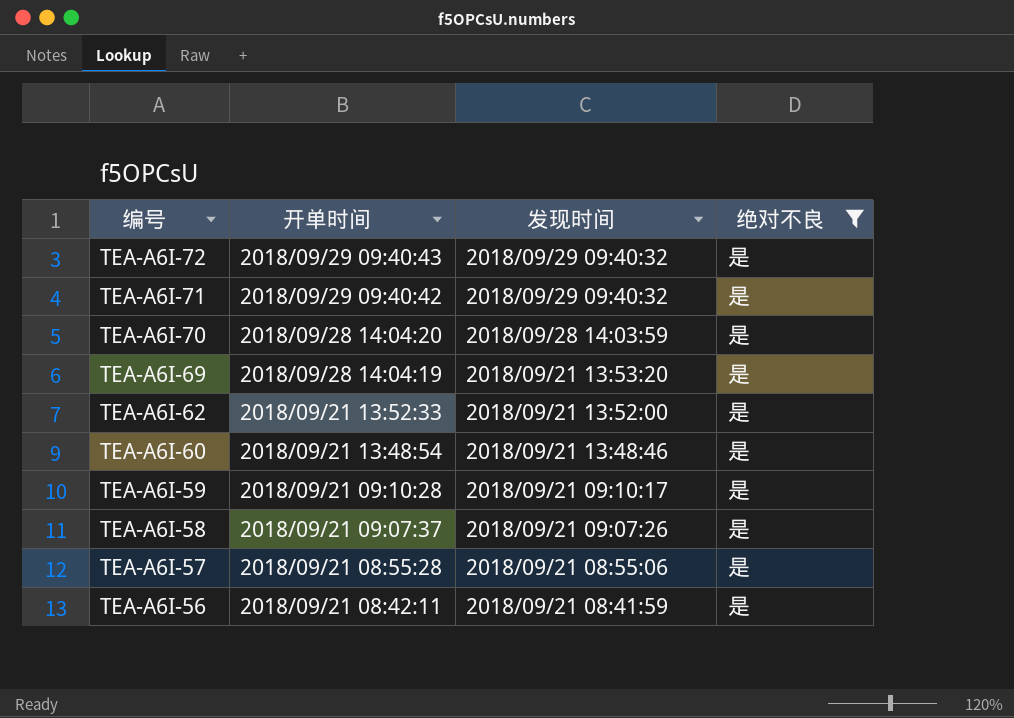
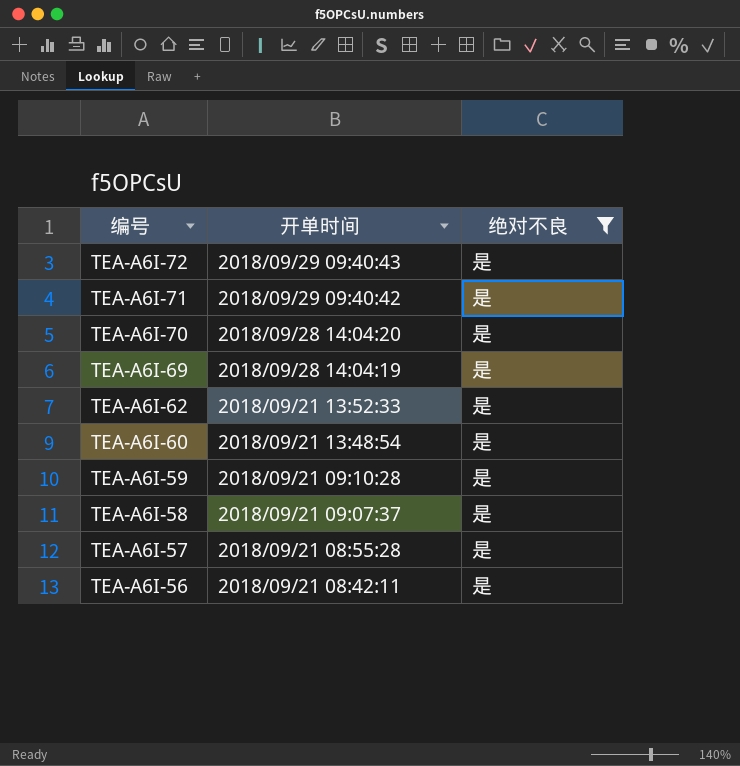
column 发现时间 | position: 3 -> none

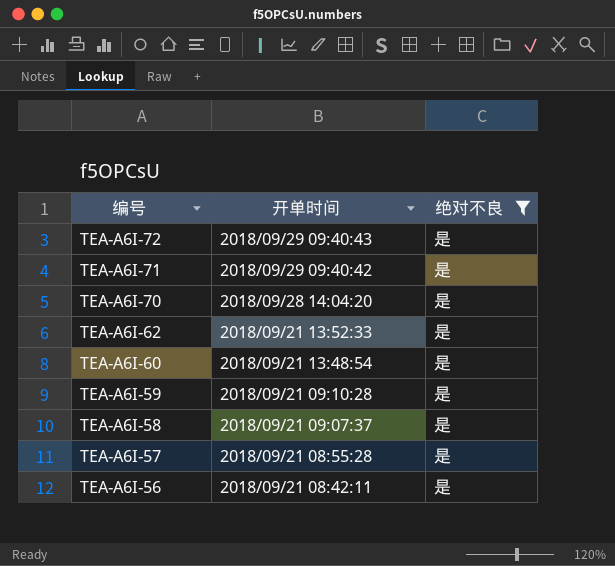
row TEA-A6I-69: 2018/09/28 14:04:19 | 是 -> none

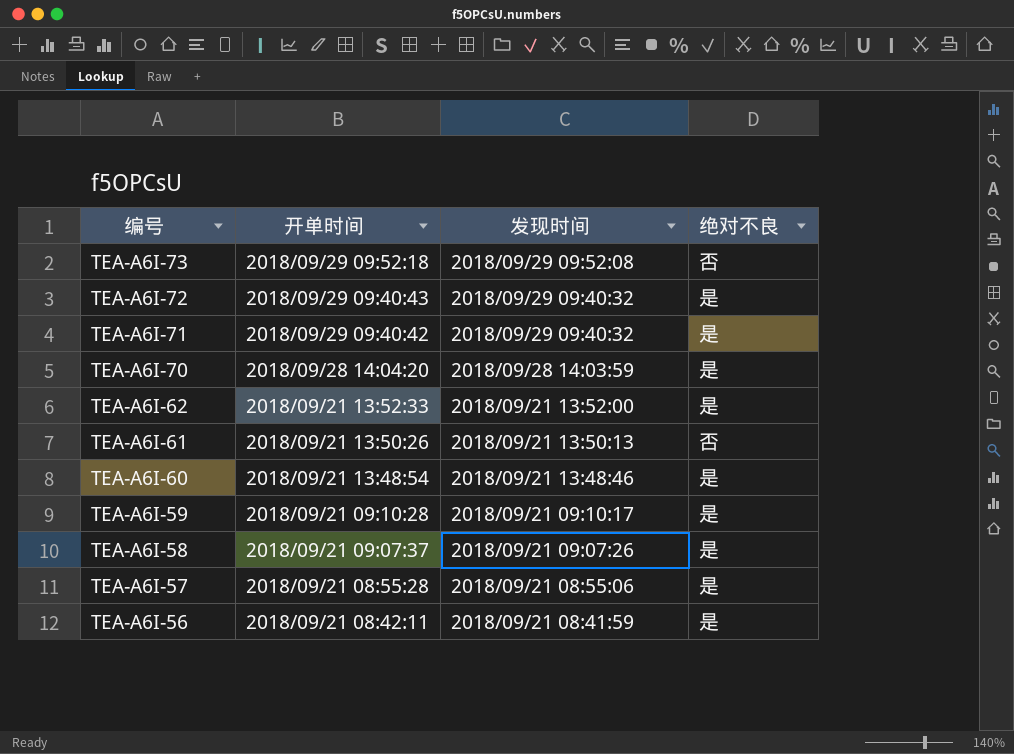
filter: 绝对不良 = 是 -> none
column 发现时间 | position: none -> 3

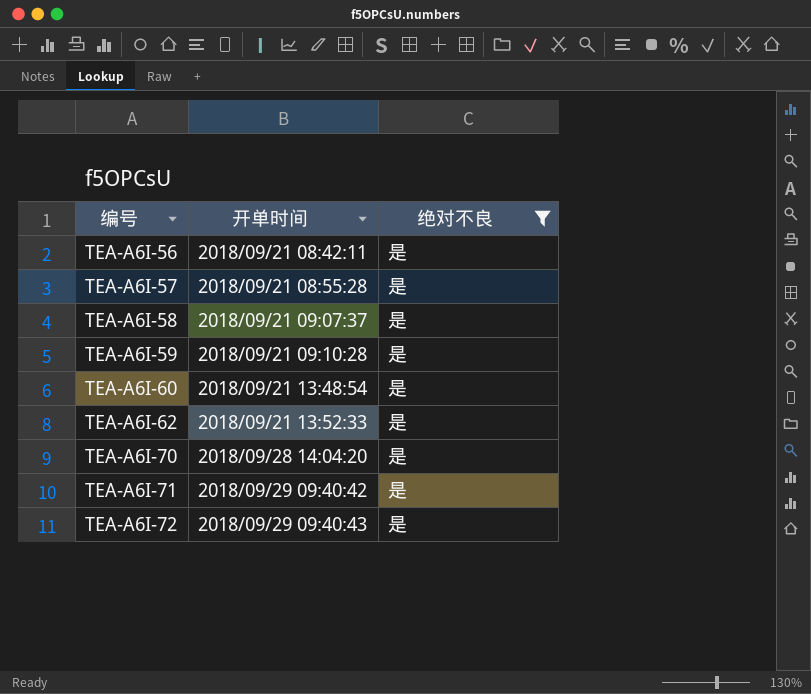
filter: none -> 绝对不良 = 是
row order: 编号 descending -> 编号 ascending
column 发现时间 | position: 3 -> none

